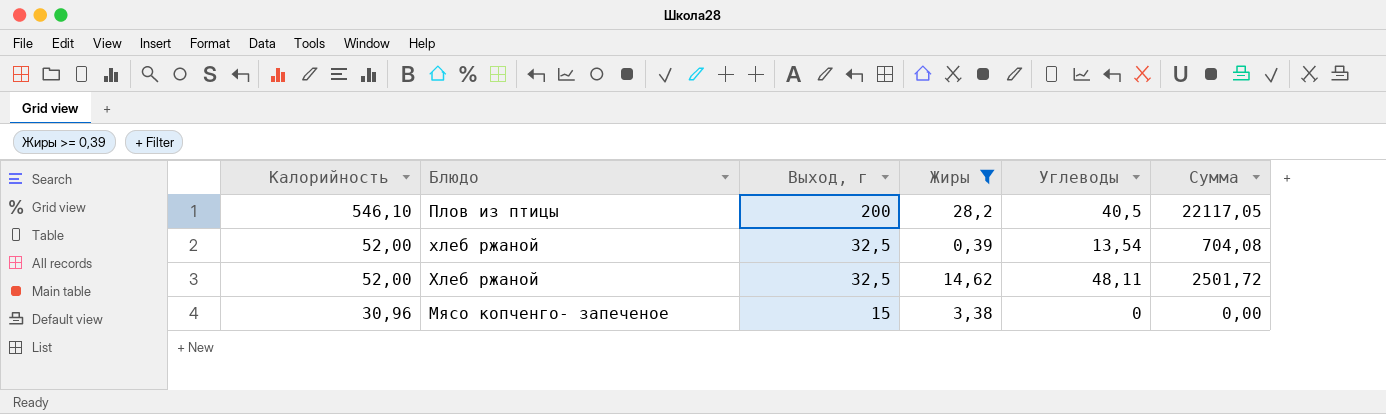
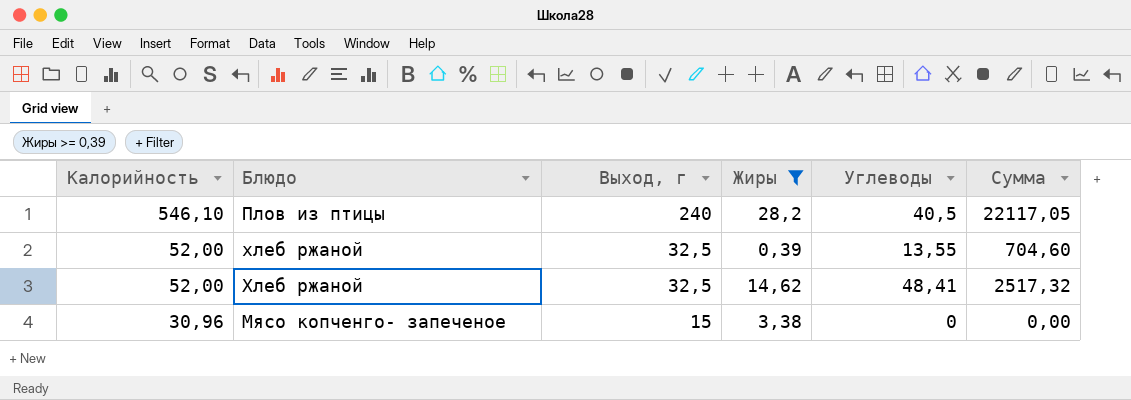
Плов из птицы | Выход, г: 200 -> 240
хлеб ржаной | Углеводы: 13,54 -> 13,55
хлеб ржаной | Сумма: 704,08 -> 704,60
Хлеб ржаной | Углеводы: 48,11 -> 48,41
Хлеб ржаной | Сумма: 2501,72 -> 2517,32

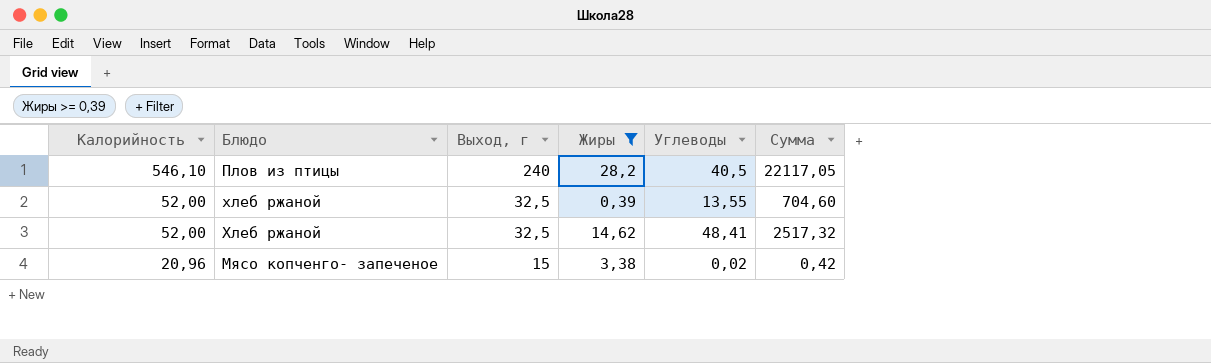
Мясо копченго- запеченое | Калорийность: 30,96 -> 20,96
Мясо копченго- запеченое | Углеводы: 0 -> 0,02
Мясо копченго- запеченое | Сумма: 0,00 -> 0,42

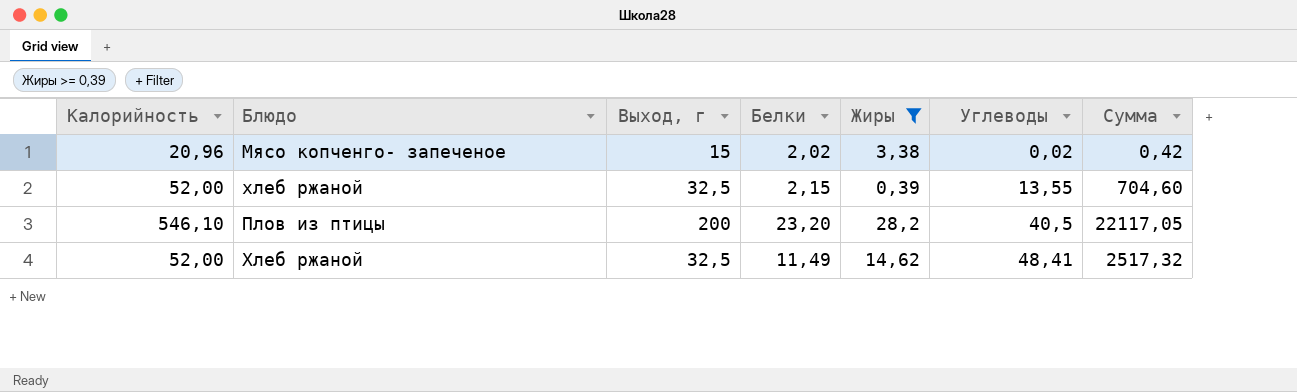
row order: Калорийность descending -> Углеводы ascending
column Белки | position: none -> 4
Плов из птицы | Выход, г: 240 -> 200

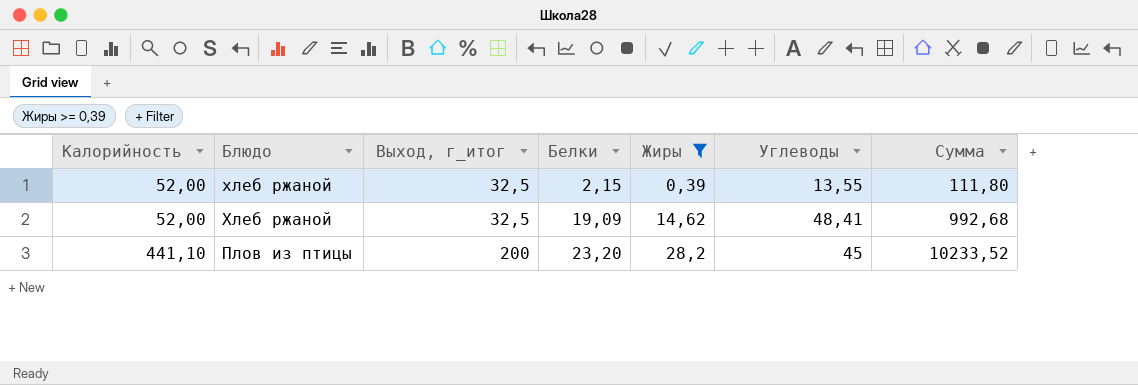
row order: Углеводы ascending -> Калорийность ascending
column name: Выход, г -> Выход, г_итог
column Сумма | formula: [Калорийность] * [Углеводы] -> [Калорийность] * [Белки]
row Мясо копченго- запеченое: 20,96 | 15 | 2,02 | 3,38 | 0,02 | 0,42 -> none
Хлеб ржаной | Белки: 11,49 -> 19,09
Плов из птицы | Калорийность: 546,10 -> 441,10
Плов из птицы | Углеводы: 40,5 -> 45

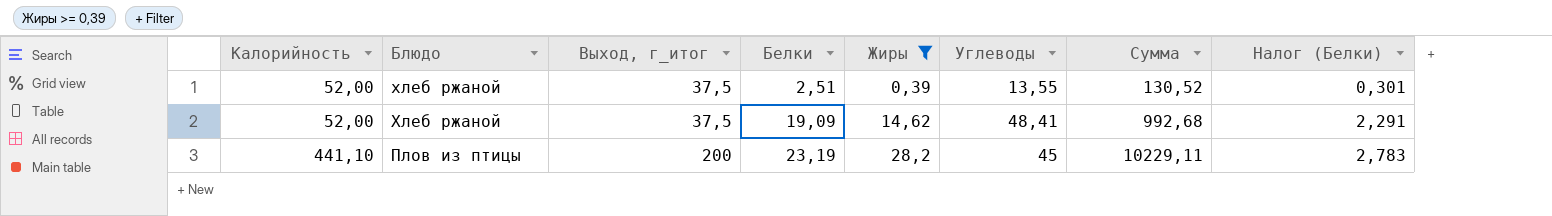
column Налог (Белки) | formula: none -> [Белки] * 0,12
хлеб ржаной | Выход, г_итог: 32,5 -> 37,5
хлеб ржаной | Белки: 2,15 -> 2,51
хлеб ржаной | Сумма: 111,80 -> 130,52
Хлеб ржаной | Выход, г_итог: 32,5 -> 37,5
Плов из птицы | Белки: 23,20 -> 23,19
Плов из птицы | Сумма: 10233,52 -> 10229,11

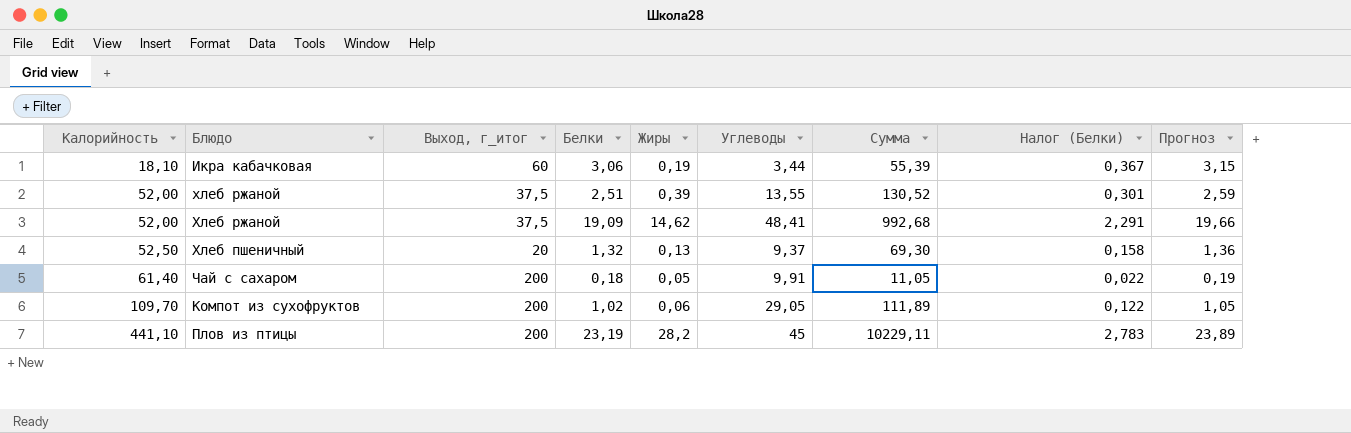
filter: Жиры >= 0,39 -> none
column Прогноз | formula: none -> [Белки] * 1,03

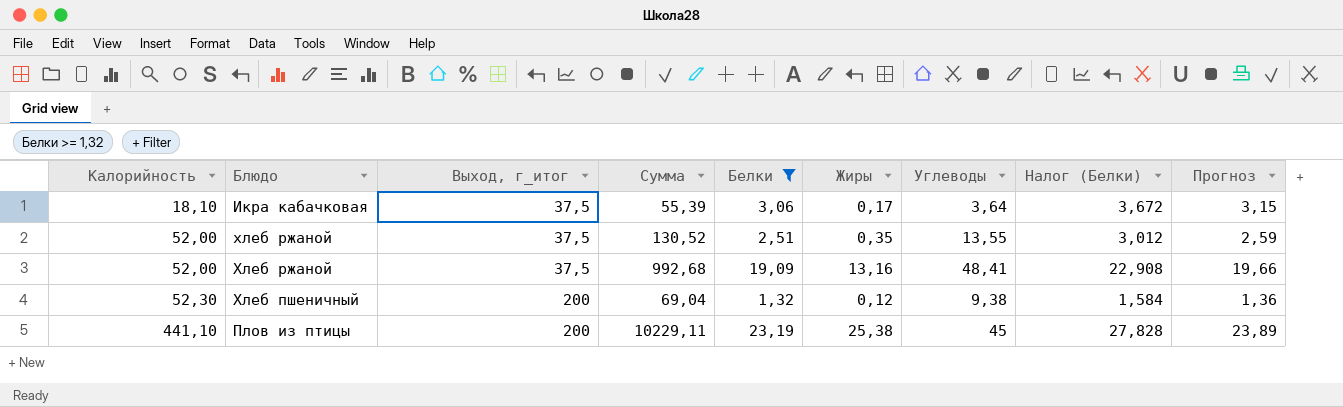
filter: none -> Белки >= 1,32
column Сумма | position: 7 -> 4
column Налог (Белки) | formula: [Белки] * 0,12 -> [Белки] * 1,2
Икра кабачковая | Выход, г_итог: 60 -> 37,5
Икра кабачковая | Жиры: 0,19 -> 0,17
Икра кабачковая | Углеводы: 3,44 -> 3,64
хлеб ржаной | Жиры: 0,39 -> 0,35
Хлеб ржаной | Жиры: 14,62 -> 13,16
Хлеб пшеничный | Калорийность: 52,50 -> 52,30
Хлеб пшеничный | Выход, г_итог: 20 -> 200
Хлеб пшеничный | Сумма: 69,30 -> 69,04
Хлеб пшеничный | Жиры: 0,13 -> 0,12
Хлеб пшеничный | Углеводы: 9,37 -> 9,38
Плов из птицы | Жиры: 28,2 -> 25,38

